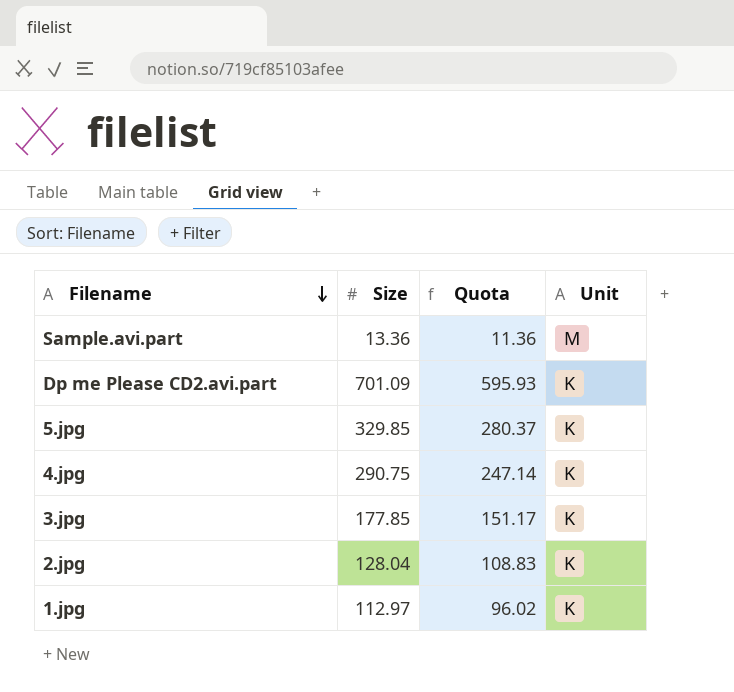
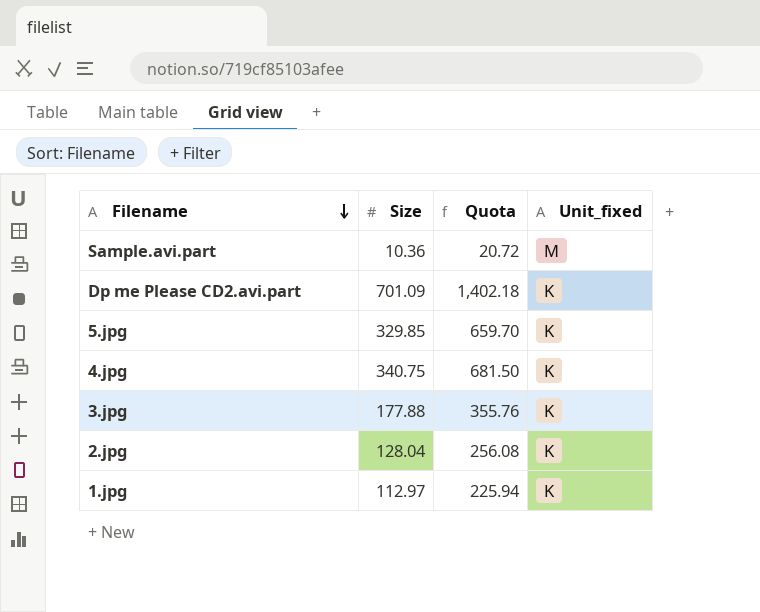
column Quota | formula: [Size] * 0.85 -> [Size] * 2
column name: Unit -> Unit_fixed
Sample.avi.part | Size: 13.36 -> 10.36
4.jpg | Size: 290.75 -> 340.75
3.jpg | Size: 177.85 -> 177.88

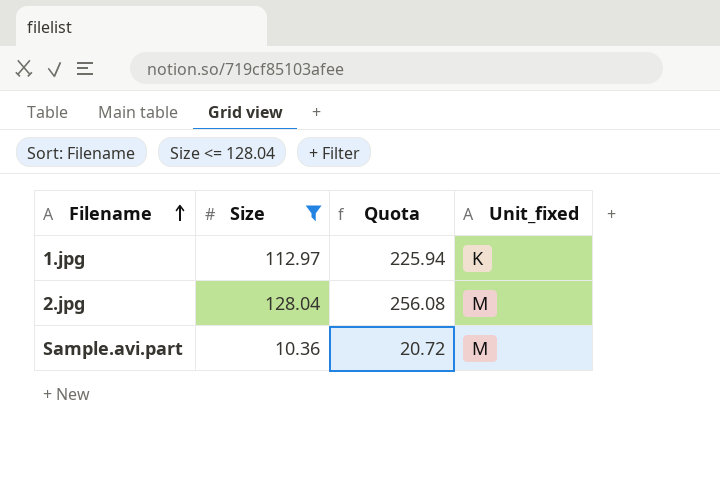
filter: none -> Size <= 128.04
row order: Filename descending -> Filename ascending
2.jpg | Unit_fixed: K -> M

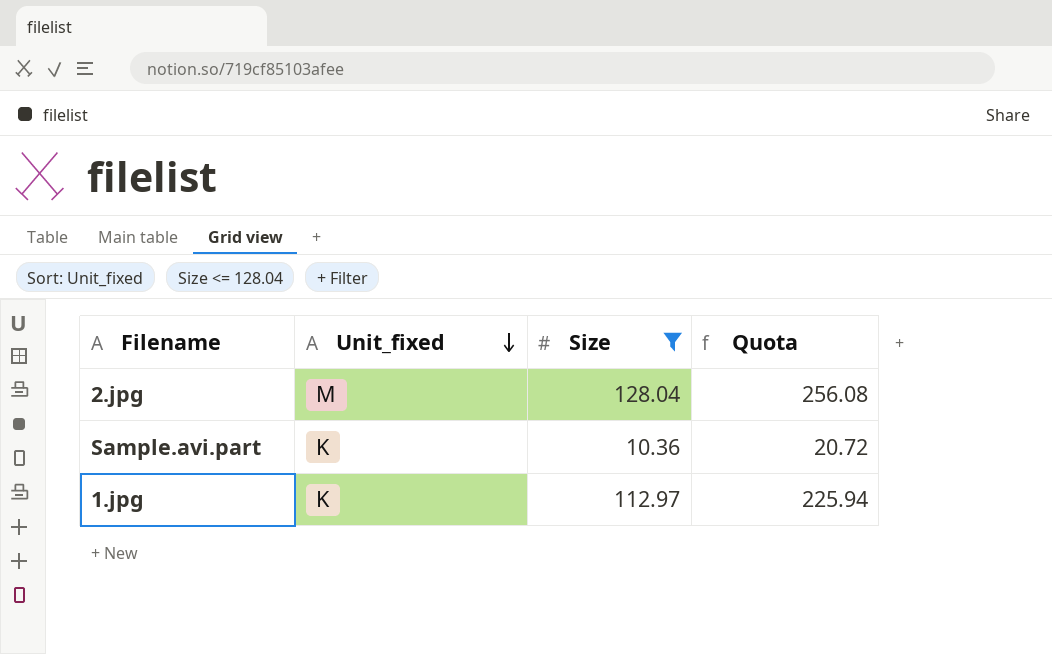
row order: Filename ascending -> Unit_fixed descending
column Unit_fixed | position: 4 -> 2
Sample.avi.part | Unit_fixed: M -> K

